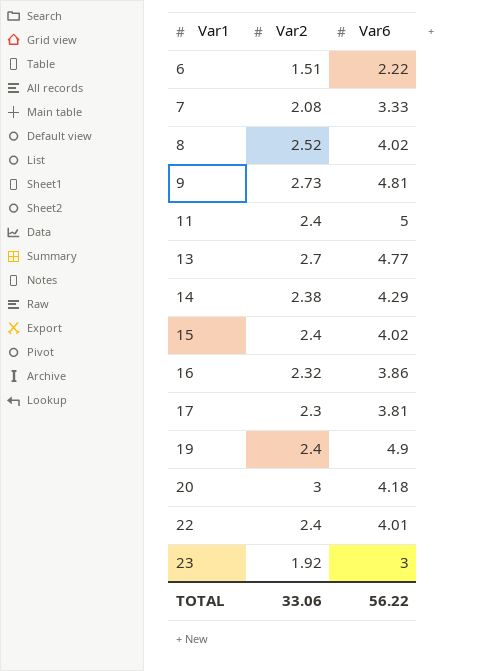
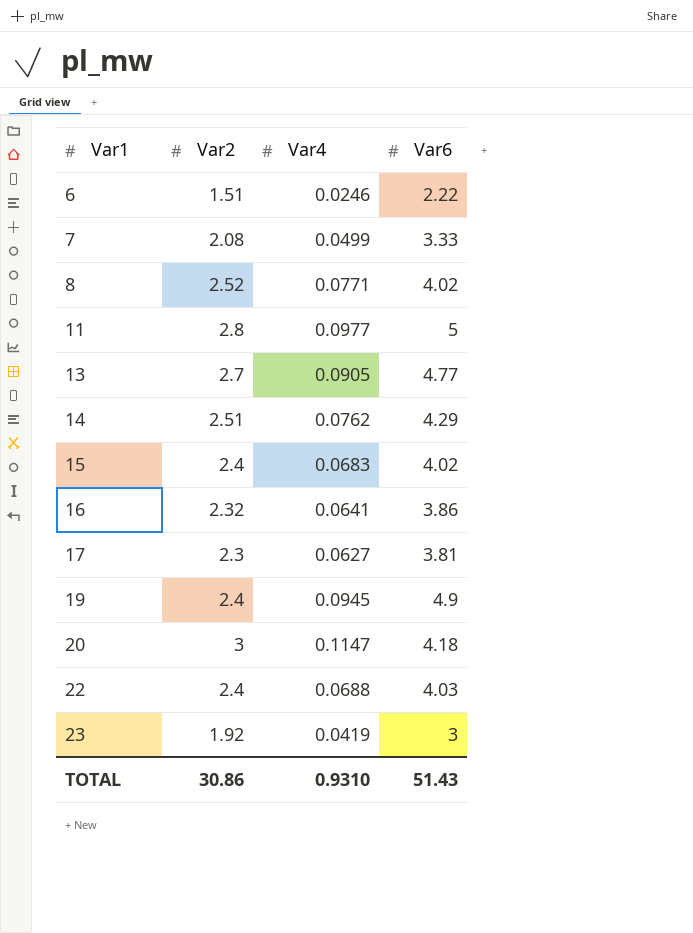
column Var4 | position: none -> 3
row 9: 2.73 | 4.81 -> none
11 | Var2: 2.4 -> 2.8
14 | Var2: 2.38 -> 2.51
22 | Var6: 4.01 -> 4.03
TOTAL | Var2: 33.06 -> 30.86
TOTAL | Var6: 56.22 -> 51.43

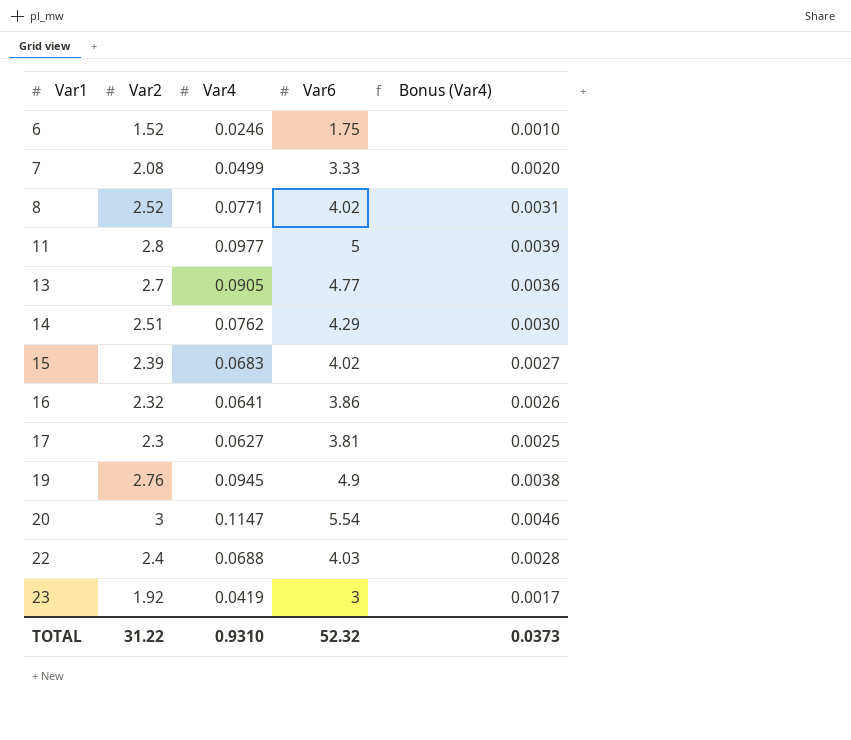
column Bonus (Var4) | formula: none -> [Var4] * 0.04
6 | Var2: 1.51 -> 1.52
6 | Var6: 2.22 -> 1.75
15 | Var2: 2.4 -> 2.39
19 | Var2: 2.4 -> 2.76
20 | Var6: 4.18 -> 5.54
TOTAL | Var2: 30.86 -> 31.22
TOTAL | Var6: 51.43 -> 52.32

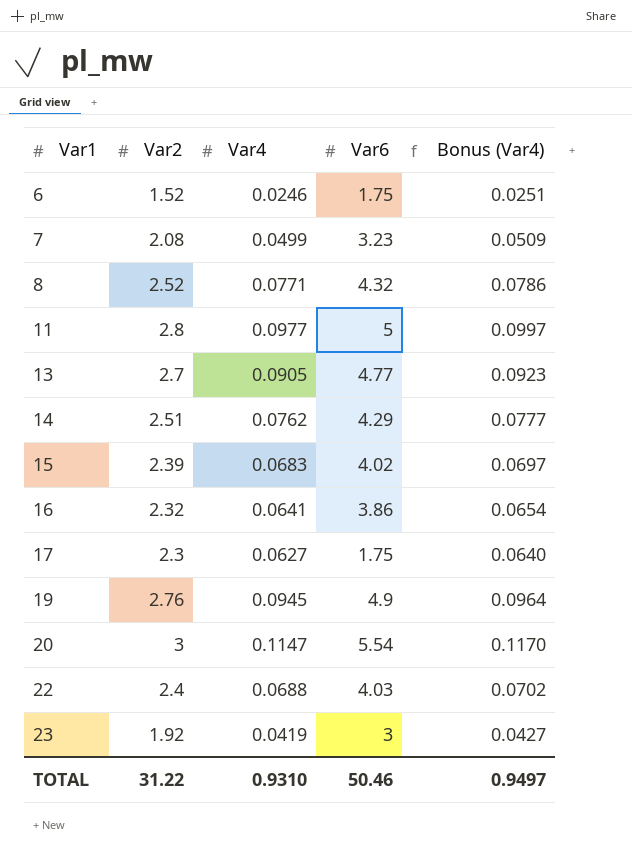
column Bonus (Var4) | formula: [Var4] * 0.04 -> [Var4] * 1.02
7 | Var6: 3.33 -> 3.23
8 | Var6: 4.02 -> 4.32
17 | Var6: 3.81 -> 1.75
TOTAL | Var6: 52.32 -> 50.46
TOTAL | Bonus (Var4): 0.0373 -> 0.9497

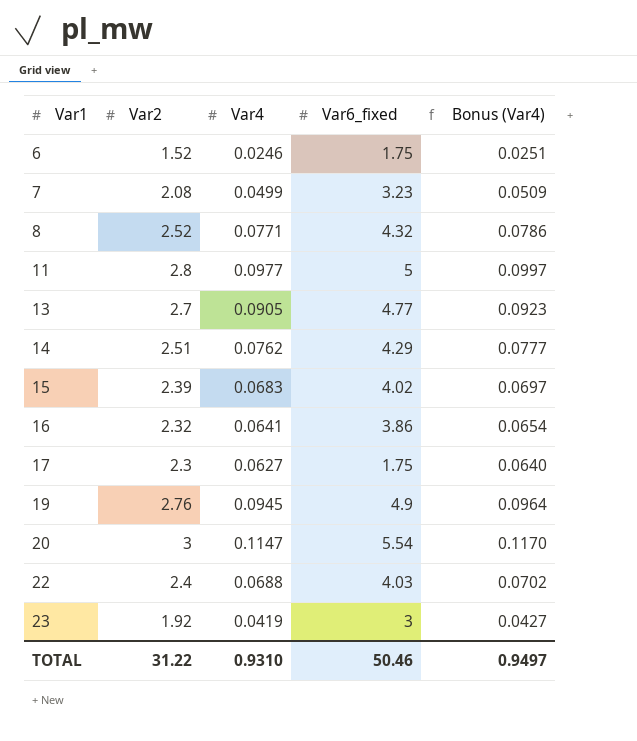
column name: Var6 -> Var6_fixed

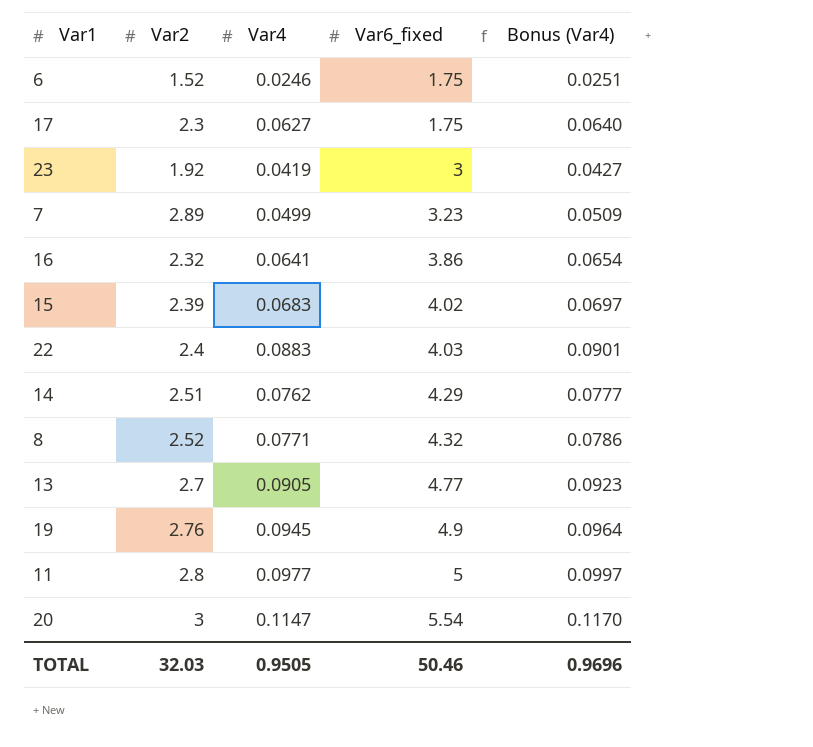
row order: Var1 ascending -> Var6_fixed ascending
7 | Var2: 2.08 -> 2.89
22 | Var4: 0.0688 -> 0.0883
22 | Bonus (Var4): 0.0702 -> 0.0901
TOTAL | Var2: 31.22 -> 32.03
TOTAL | Var4: 0.9310 -> 0.9505
TOTAL | Bonus (Var4): 0.9497 -> 0.9696

